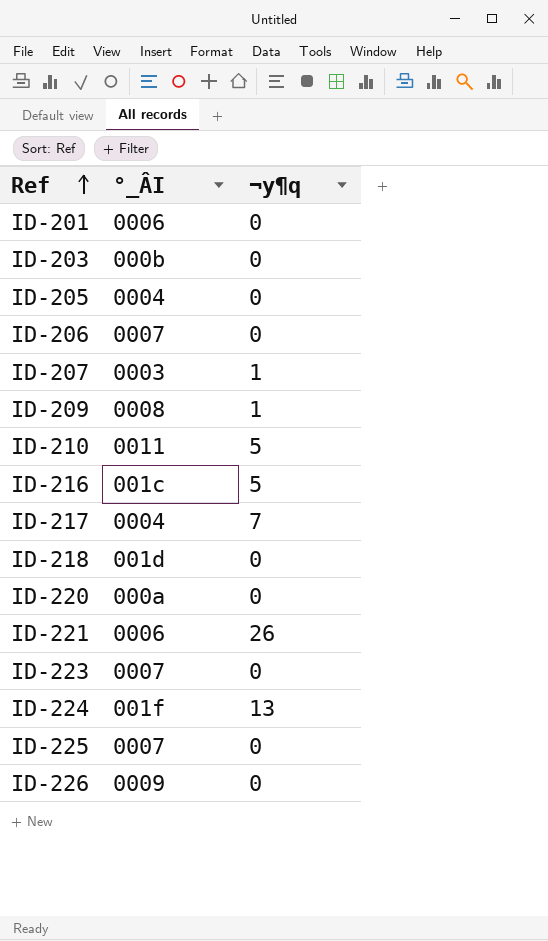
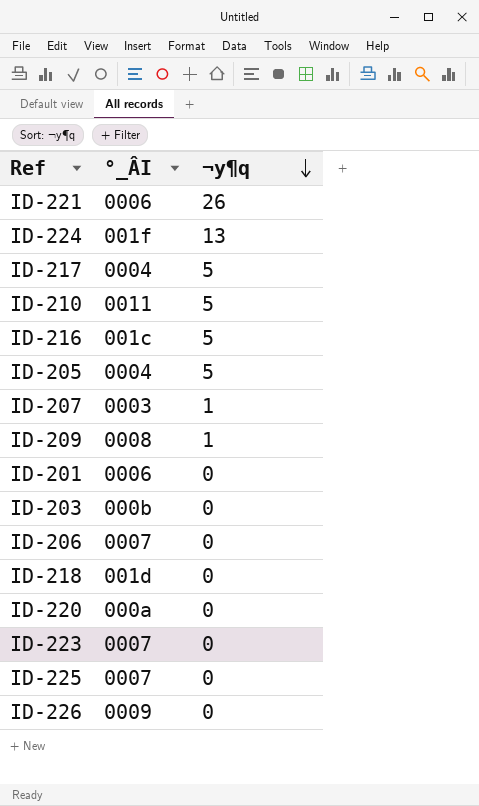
row order: Ref ascending -> ¬y¶q descending
ID-217 | ¬y¶q: 7 -> 5
ID-205 | ¬y¶q: 0 -> 5

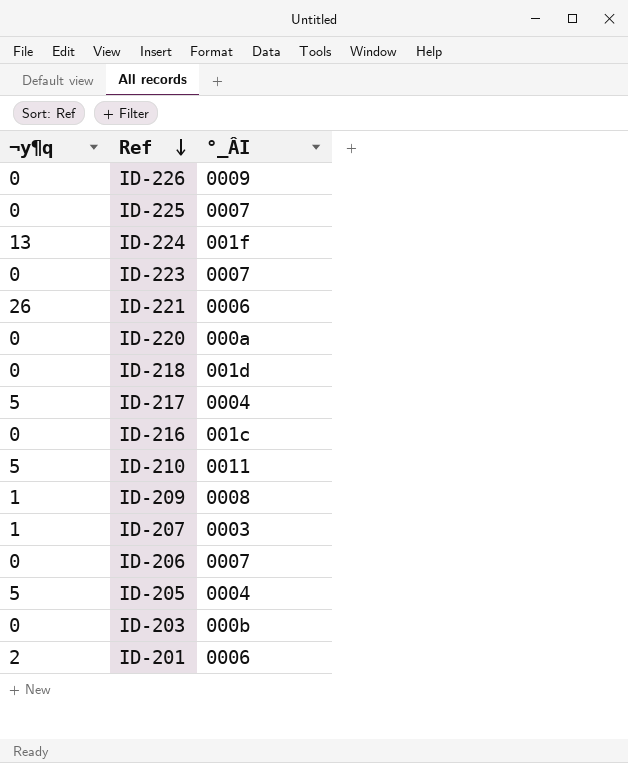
row order: ¬y¶q descending -> Ref descending
column ¬y¶q | position: 3 -> 1
ID-216 | ¬y¶q: 5 -> 0
ID-201 | ¬y¶q: 0 -> 2

